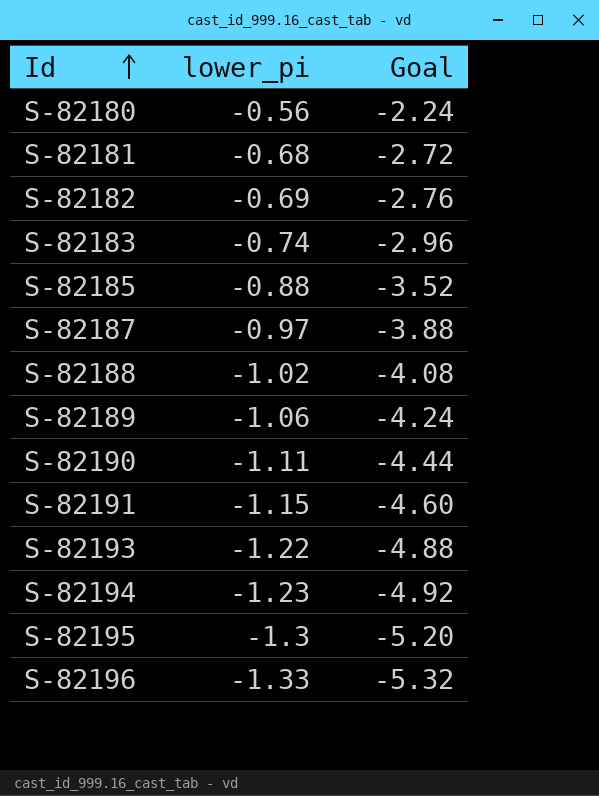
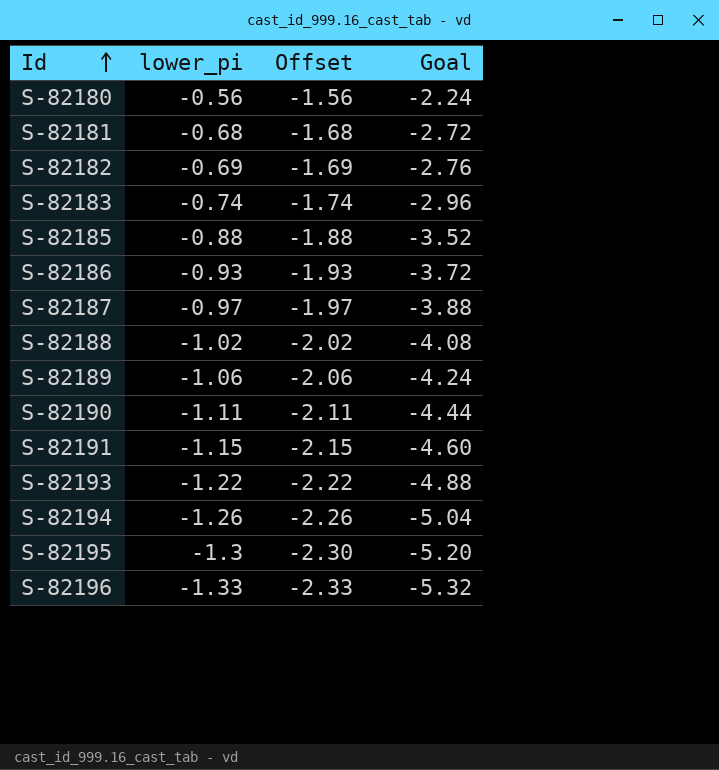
column Offset | formula: none -> [lower_pi] - 1
row S-82186: none -> -0.93 | -1.93 | -3.72
S-82194 | lower_pi: -1.23 -> -1.26
S-82194 | Goal: -4.92 -> -5.04

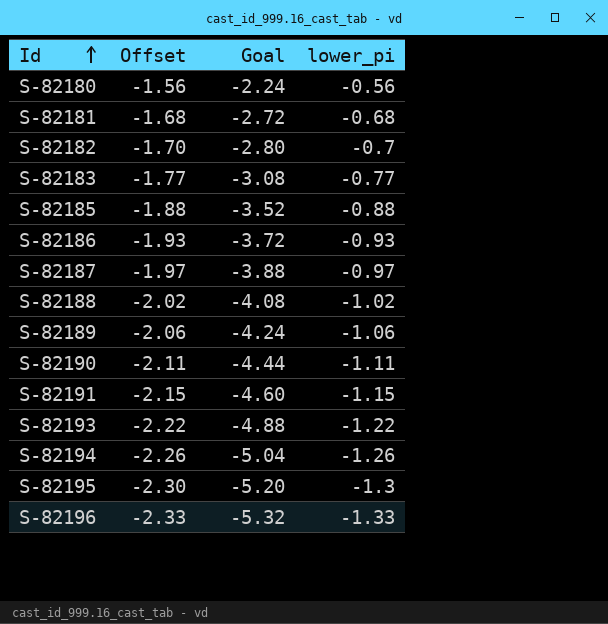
column lower_pi | position: 2 -> 4
S-82182 | Offset: -1.69 -> -1.70
S-82182 | Goal: -2.76 -> -2.80
S-82182 | lower_pi: -0.69 -> -0.7
S-82183 | Offset: -1.74 -> -1.77
S-82183 | Goal: -2.96 -> -3.08
S-82183 | lower_pi: -0.74 -> -0.77

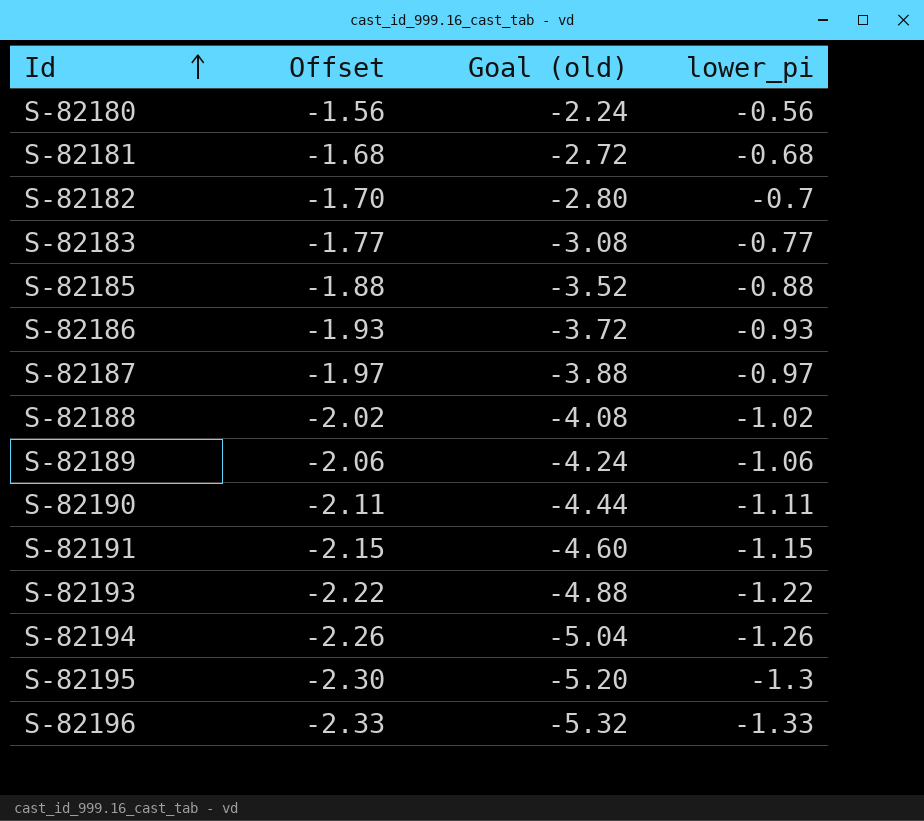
column name: Goal -> Goal (old)

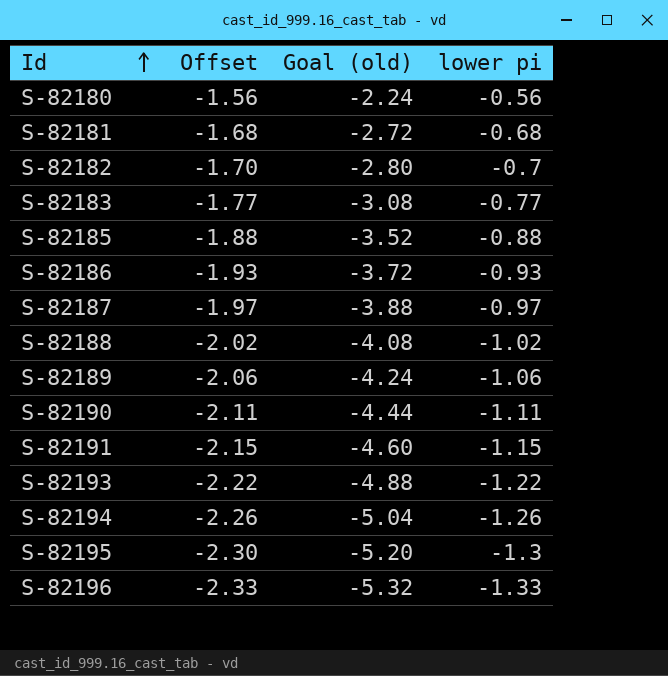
column name: lower_pi -> lower pi

